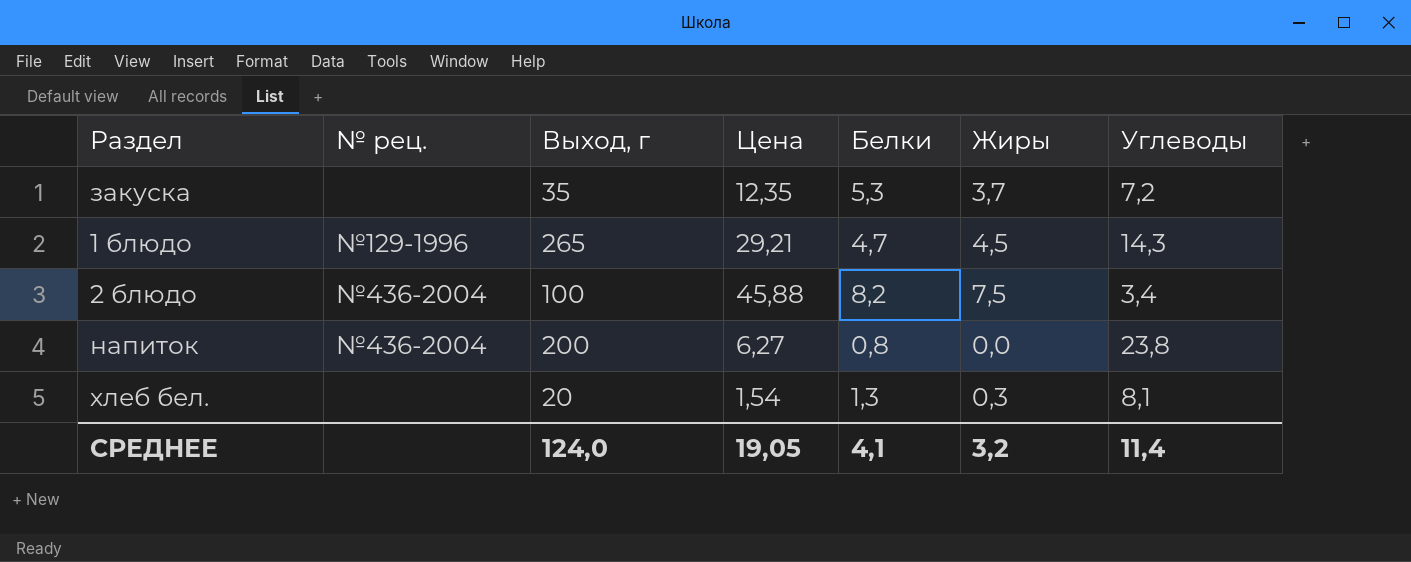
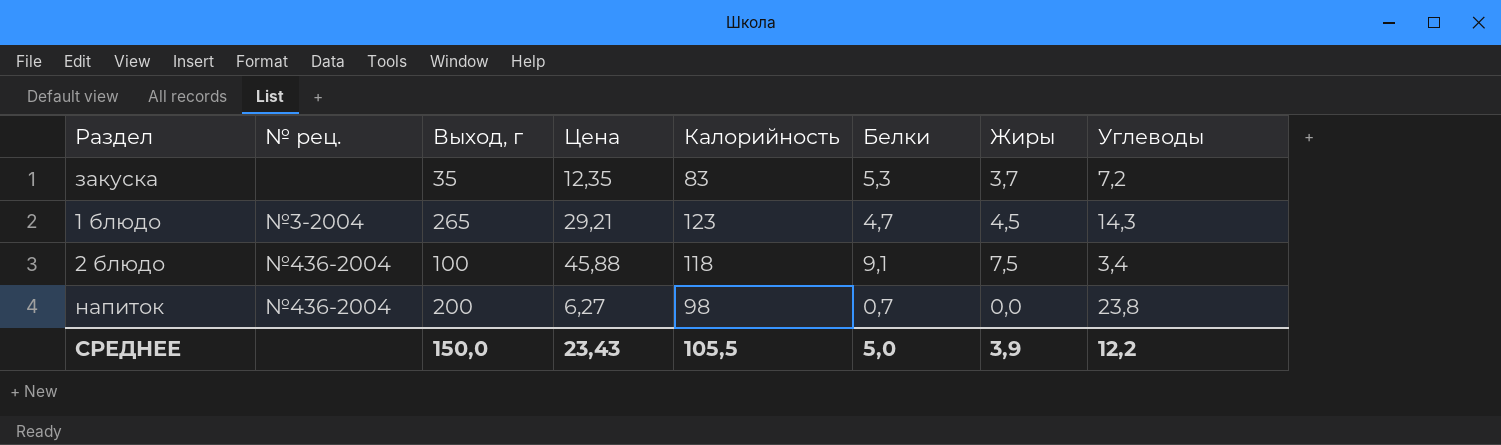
column Калорийность | position: none -> 5
row хлеб бел.: none | 20 | 1,54 | 1,3 | 0,3 | 8,1 -> none
1 блюдо | № рец.: №129-1996 -> №3-2004
2 блюдо | Белки: 8,2 -> 9,1
напиток | Белки: 0,8 -> 0,7
СРЕДНЕЕ | Выход, г: 124,0 -> 150,0
СРЕДНЕЕ | Цена: 19,05 -> 23,43
СРЕДНЕЕ | Белки: 4,1 -> 5,0
СРЕДНЕЕ | Жиры: 3,2 -> 3,9
СРЕДНЕЕ | Углеводы: 11,4 -> 12,2

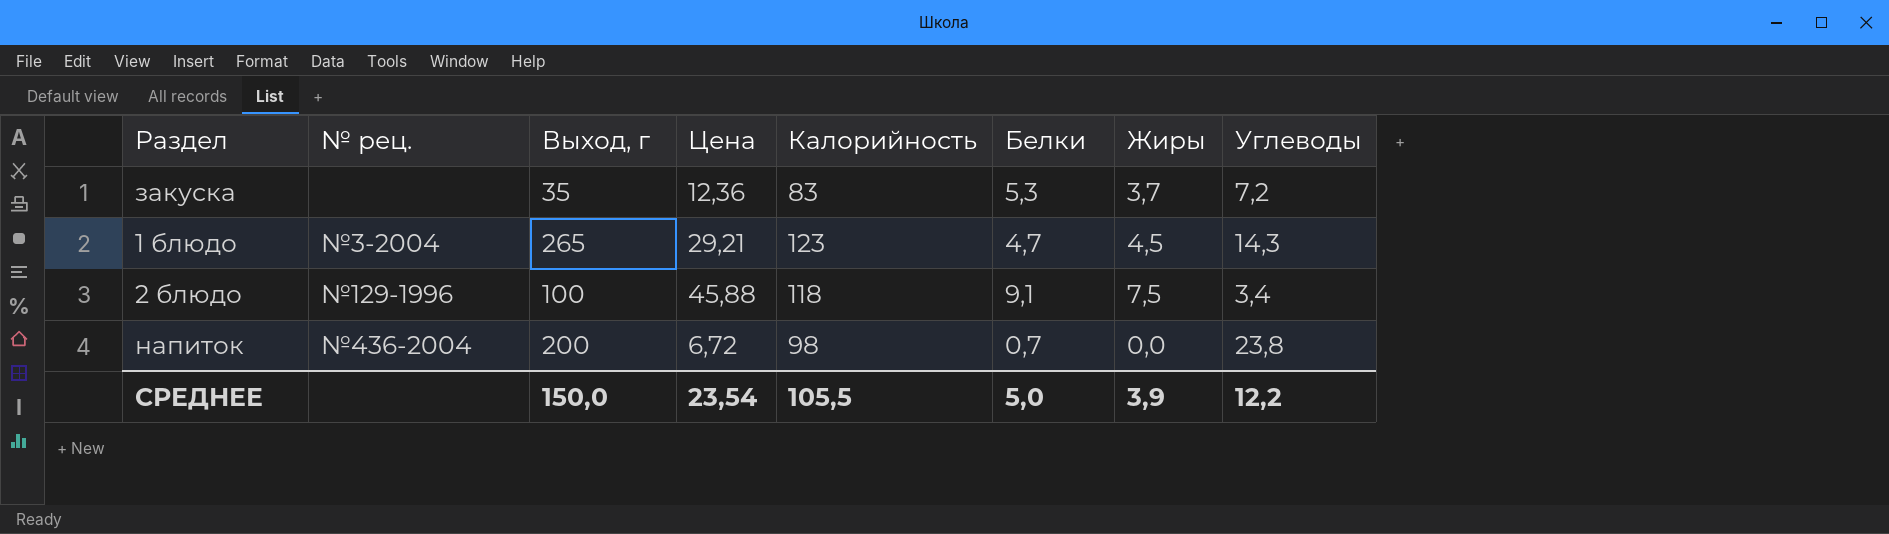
закуска | Цена: 12,35 -> 12,36
2 блюдо | № рец.: №436-2004 -> №129-1996
напиток | Цена: 6,27 -> 6,72
СРЕДНЕЕ | Цена: 23,43 -> 23,54

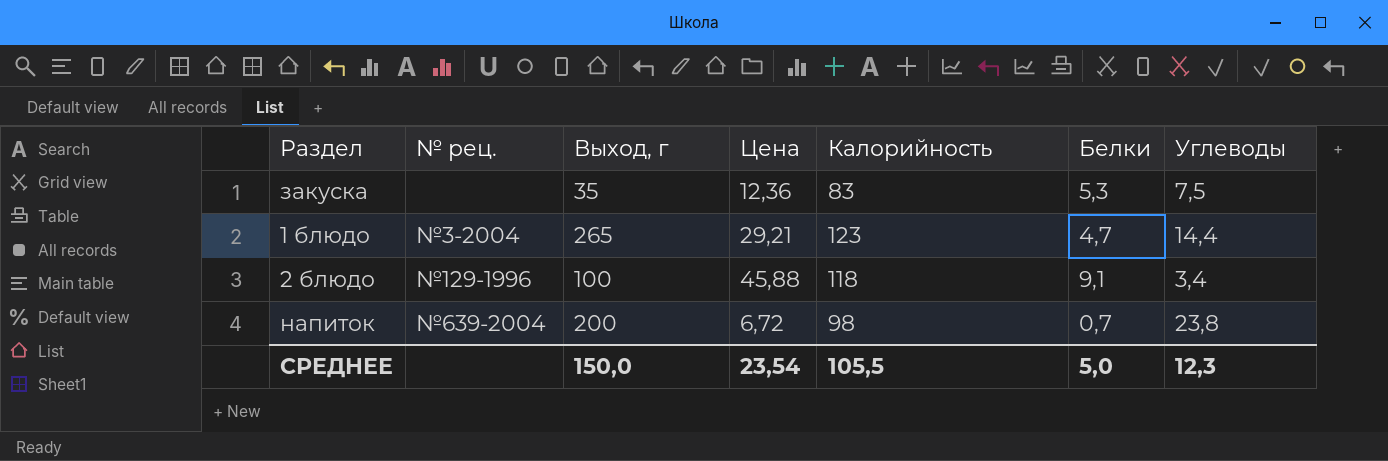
column Жиры | position: 7 -> none
закуска | Углеводы: 7,2 -> 7,5
1 блюдо | Углеводы: 14,3 -> 14,4
напиток | № рец.: №436-2004 -> №639-2004
СРЕДНЕЕ | Углеводы: 12,2 -> 12,3

